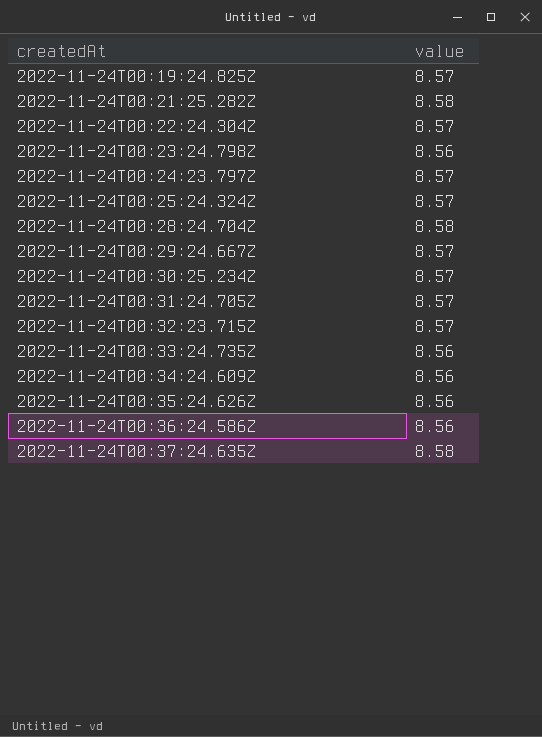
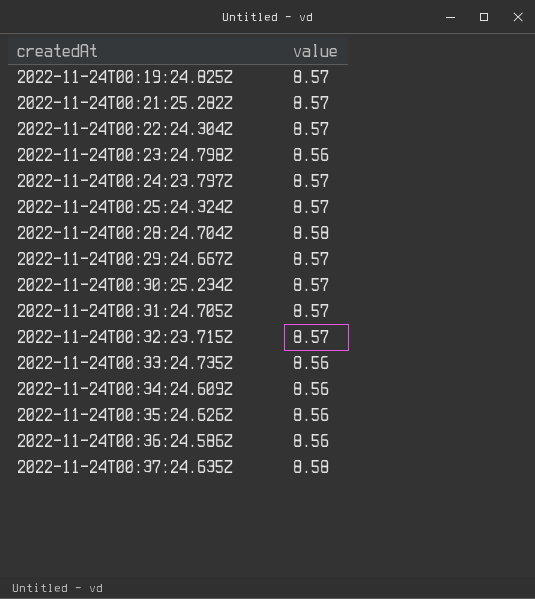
2022-11-24T00:21:25.282Z | value: 8.58 -> 8.57

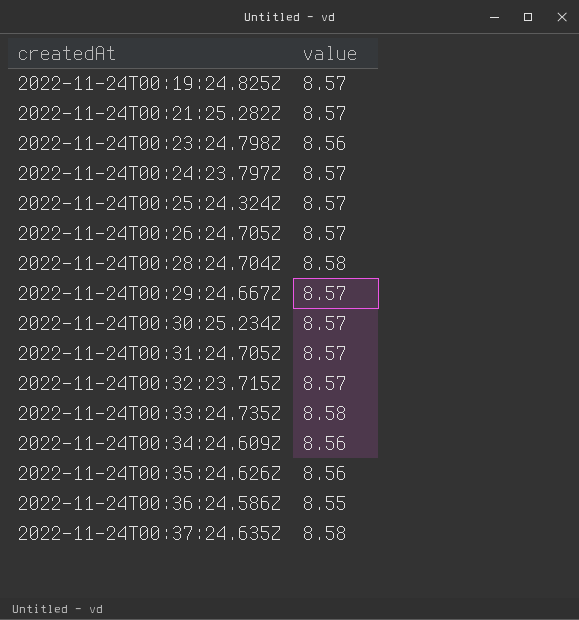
row 2022-11-24T00:22:24.304Z: 8.57 -> none
row 2022-11-24T00:26:24.705Z: none -> 8.57
2022-11-24T00:33:24.735Z | value: 8.56 -> 8.58
2022-11-24T00:36:24.586Z | value: 8.56 -> 8.55

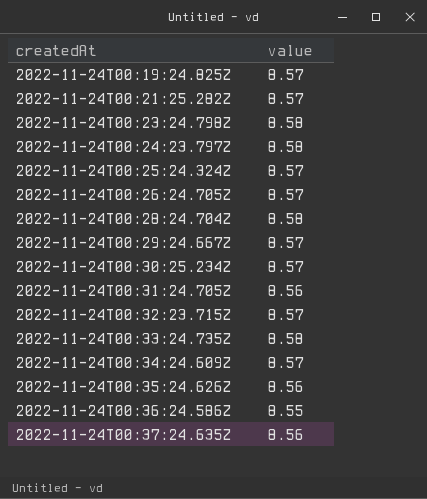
2022-11-24T00:23:24.798Z | value: 8.56 -> 8.58
2022-11-24T00:24:23.797Z | value: 8.57 -> 8.58
2022-11-24T00:31:24.705Z | value: 8.57 -> 8.56
2022-11-24T00:34:24.609Z | value: 8.56 -> 8.57
2022-11-24T00:37:24.635Z | value: 8.58 -> 8.56

